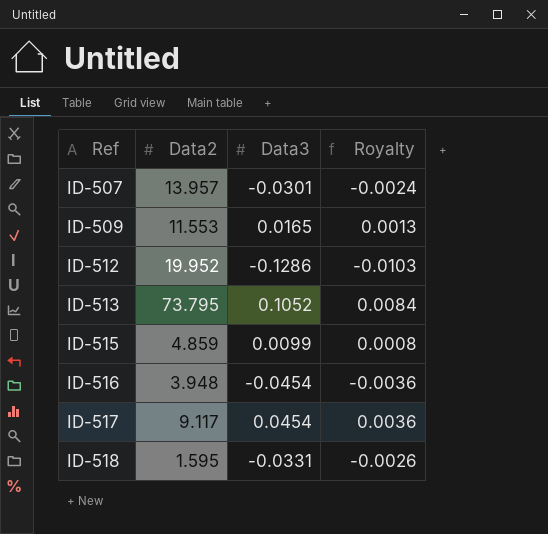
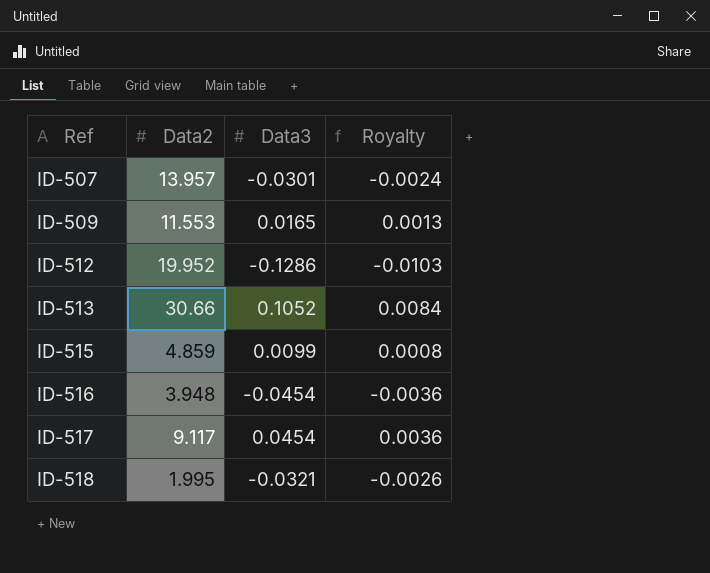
ID-513 | Data2: 73.795 -> 30.66
ID-518 | Data2: 1.595 -> 1.995
ID-518 | Data3: -0.0331 -> -0.0321

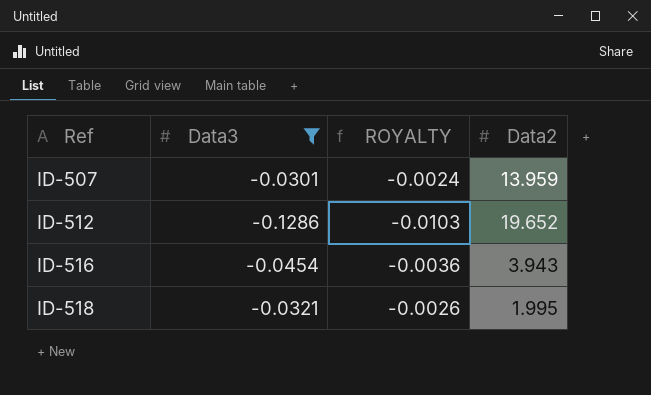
filter: none -> Data3 <= -0.0301
column name: Royalty -> ROYALTY
column Data2 | position: 2 -> 4
ID-507 | Data2: 13.957 -> 13.959
ID-512 | Data2: 19.952 -> 19.652
ID-516 | Data2: 3.948 -> 3.943

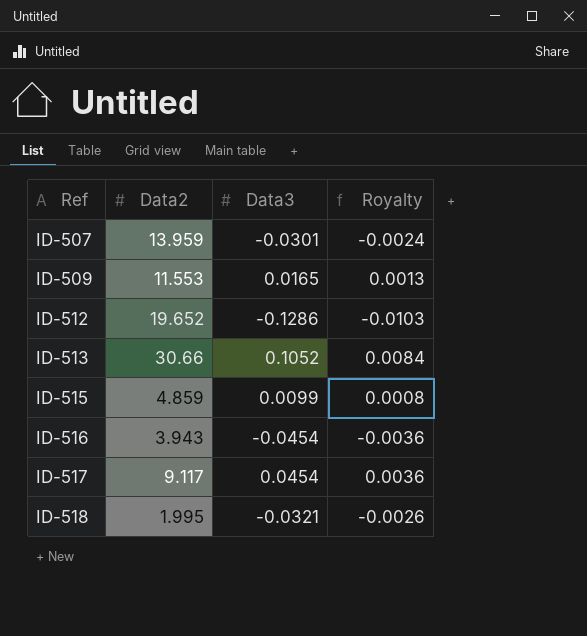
filter: Data3 <= -0.0301 -> none
column Data2 | position: 4 -> 2
column name: ROYALTY -> Royalty

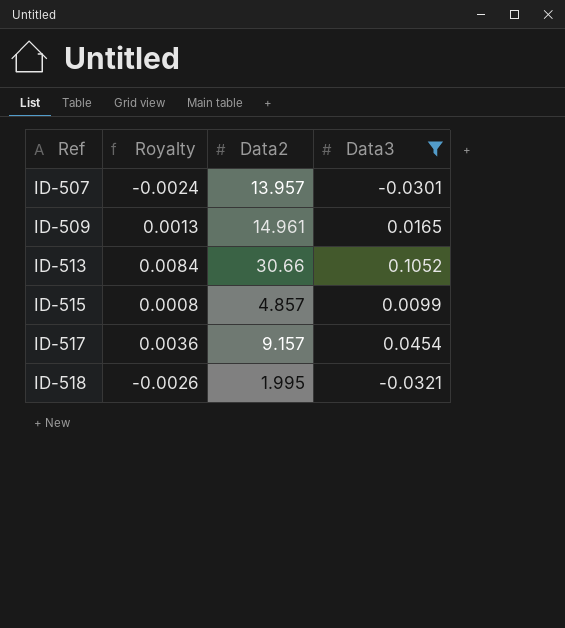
filter: none -> Data3 >= -0.0321
column Royalty | position: 4 -> 2
ID-507 | Data2: 13.959 -> 13.957
ID-509 | Data2: 11.553 -> 14.961
ID-515 | Data2: 4.859 -> 4.857
ID-517 | Data2: 9.117 -> 9.157

